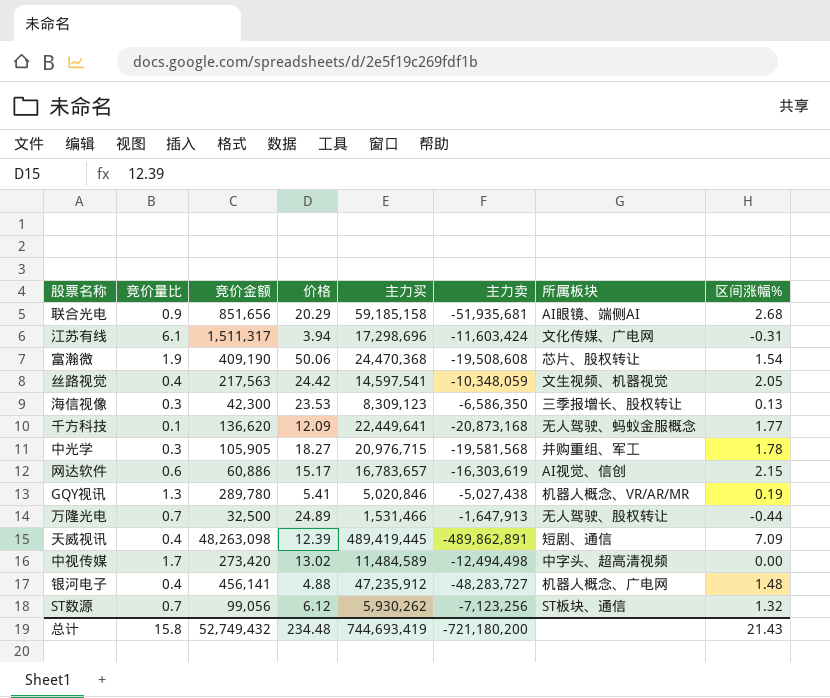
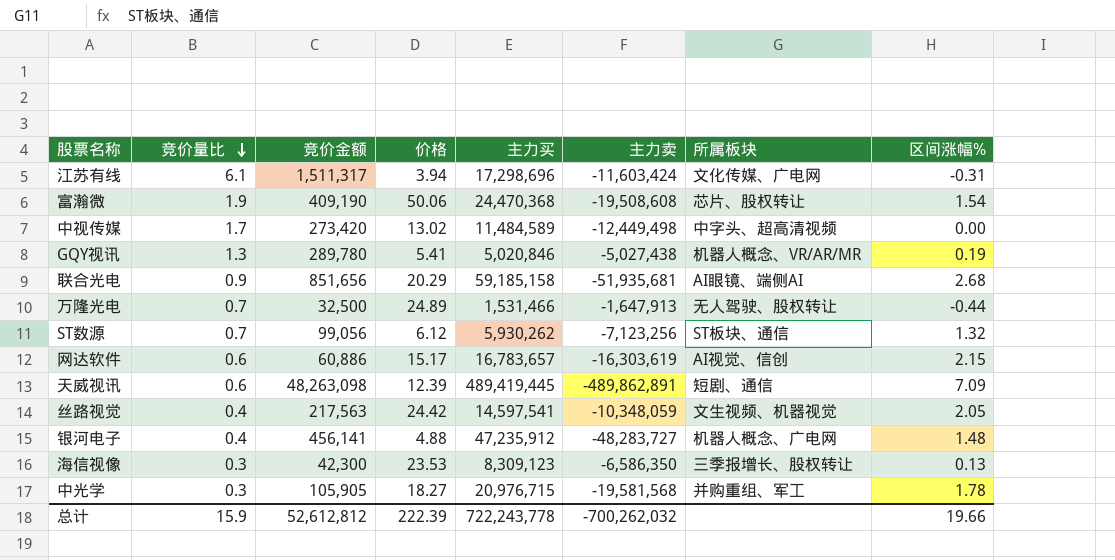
row order: none -> 竞价量比 descending
row 千方科技: 0.1 | 136,620 | 12.09 | 22,449,641 | -20,873,168 | 无人驾驶、蚂蚁金服概念 | 1.77 -> none
中视传媒 | 主力卖: -12,494,498 -> -12,449,498
天威视讯 | 竞价量比: 0.4 -> 0.6
总计 | 竞价量比: 15.8 -> 15.9
总计 | 竞价金额: 52,749,432 -> 52,612,812
总计 | 价格: 234.48 -> 222.39
总计 | 主力买: 744,693,419 -> 722,243,778
总计 | 主力卖: -721,180,200 -> -700,262,032
总计 | 区间涨幅%: 21.43 -> 19.66

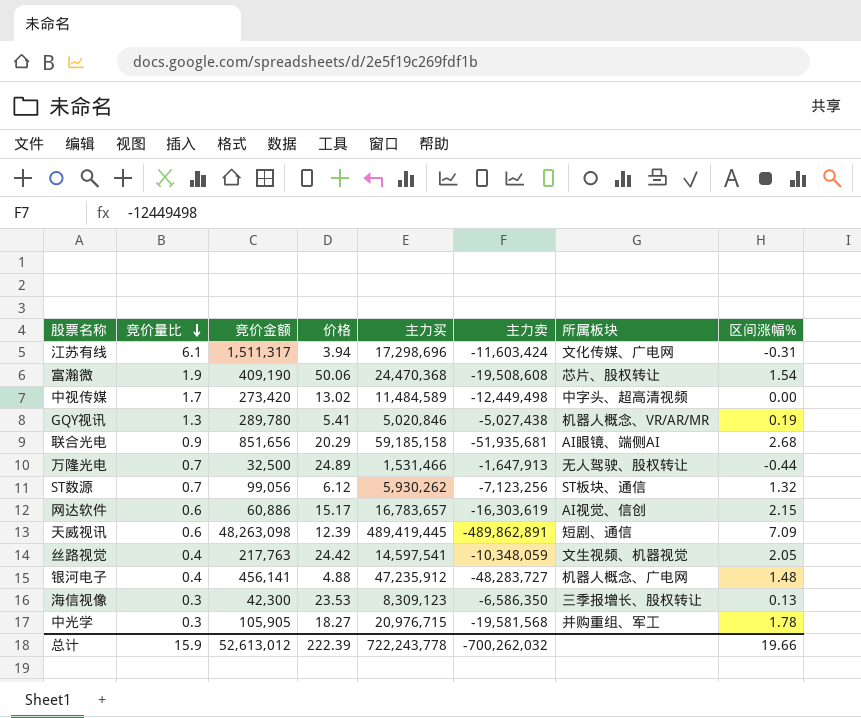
丝路视觉 | 竞价金额: 217,563 -> 217,763
总计 | 竞价金额: 52,612,812 -> 52,613,012

